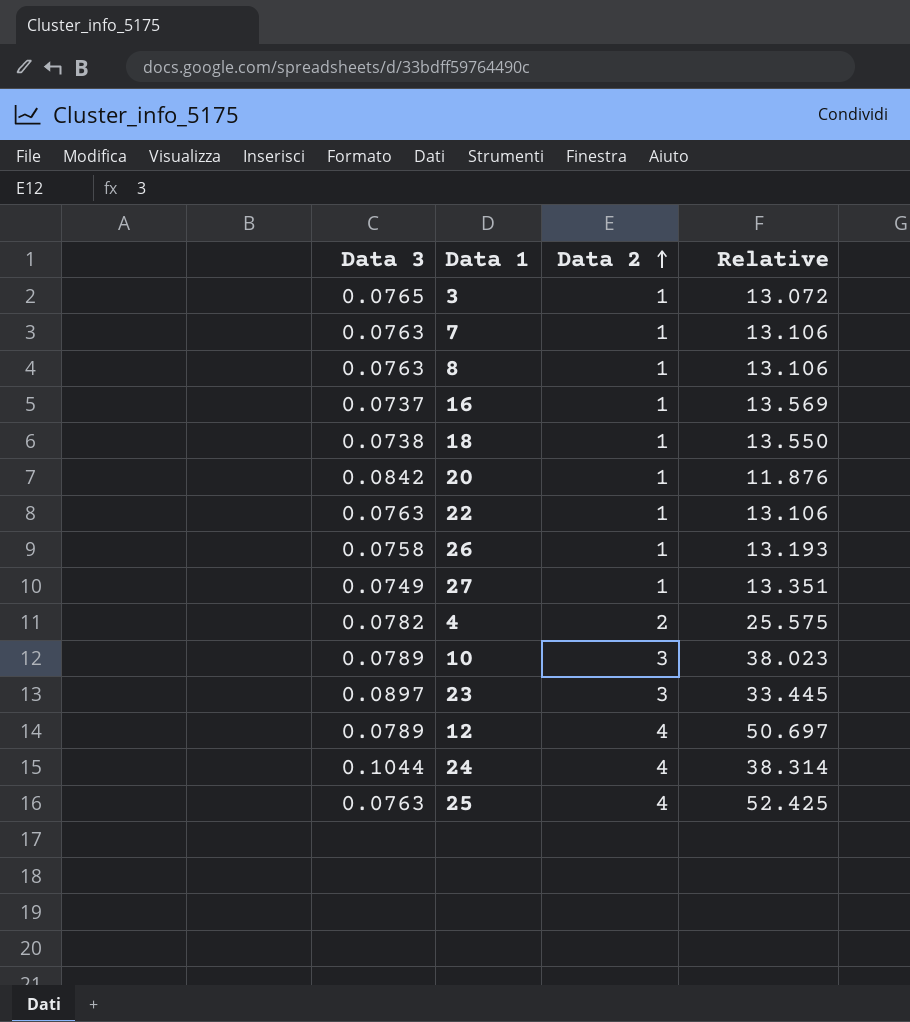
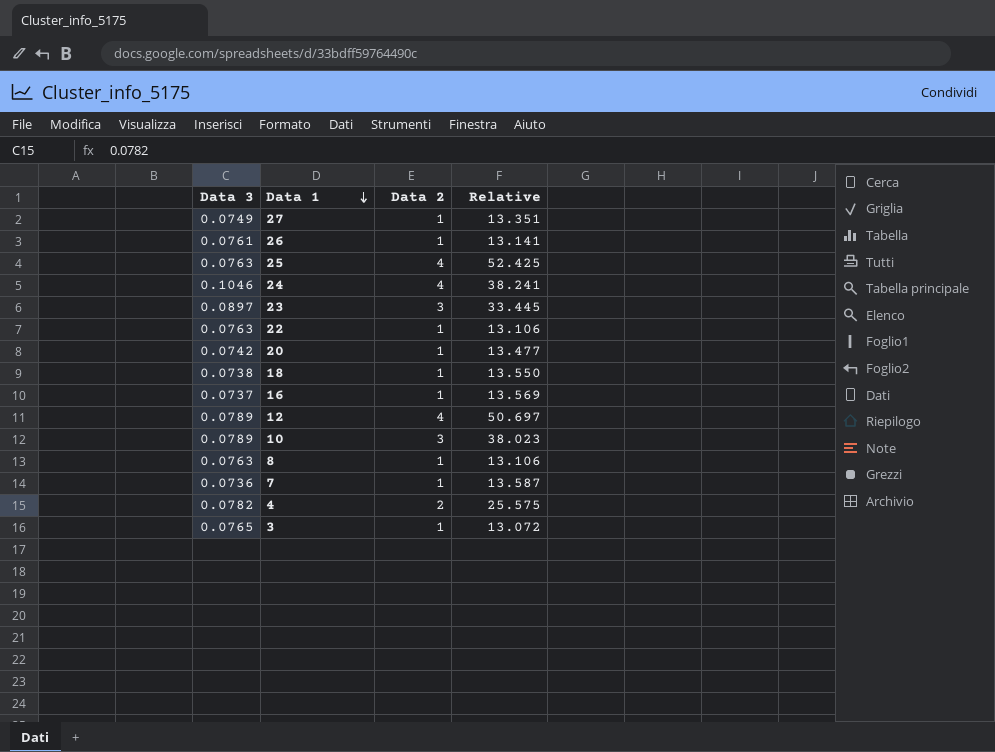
row order: Data 2 ascending -> Data 1 descending
26 | Data 3: 0.0758 -> 0.0761
26 | Relative: 13.193 -> 13.141
24 | Data 3: 0.1044 -> 0.1046
24 | Relative: 38.314 -> 38.241
20 | Data 3: 0.0842 -> 0.0742
20 | Relative: 11.876 -> 13.477
7 | Data 3: 0.0763 -> 0.0736
7 | Relative: 13.106 -> 13.587

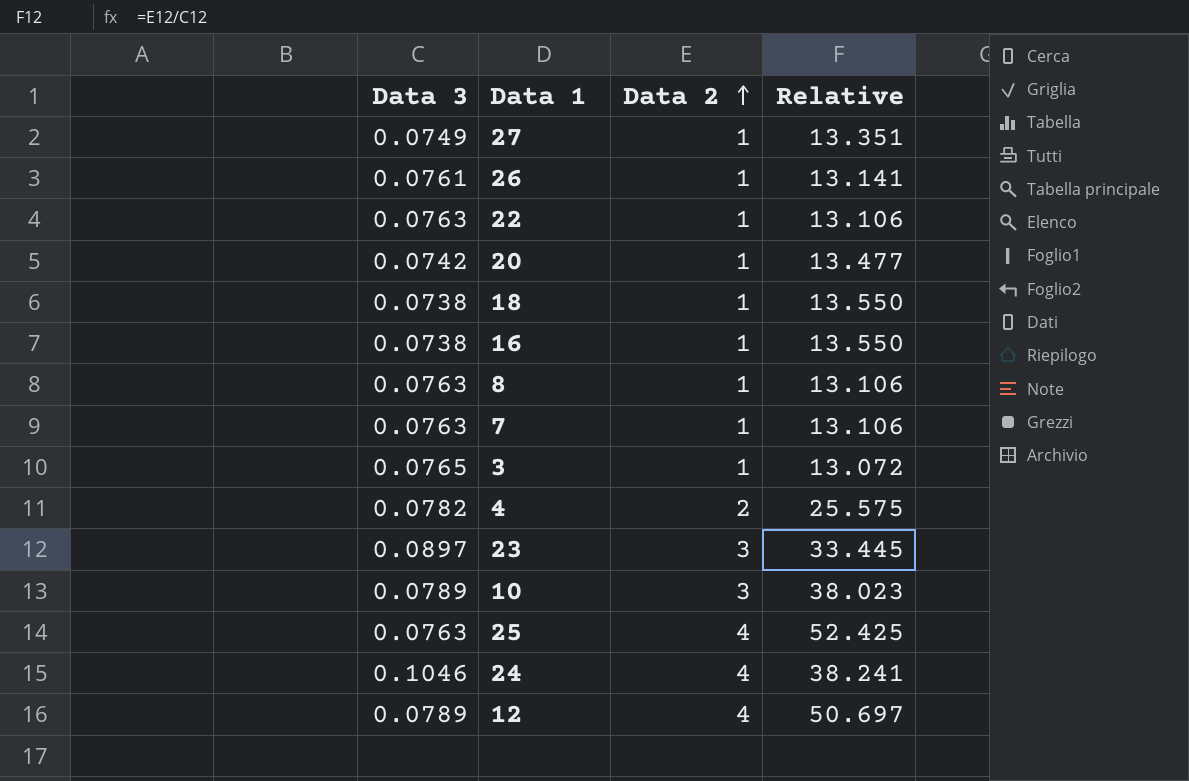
row order: Data 1 descending -> Data 2 ascending
16 | Data 3: 0.0737 -> 0.0738
16 | Relative: 13.569 -> 13.550
7 | Data 3: 0.0736 -> 0.0763
7 | Relative: 13.587 -> 13.106

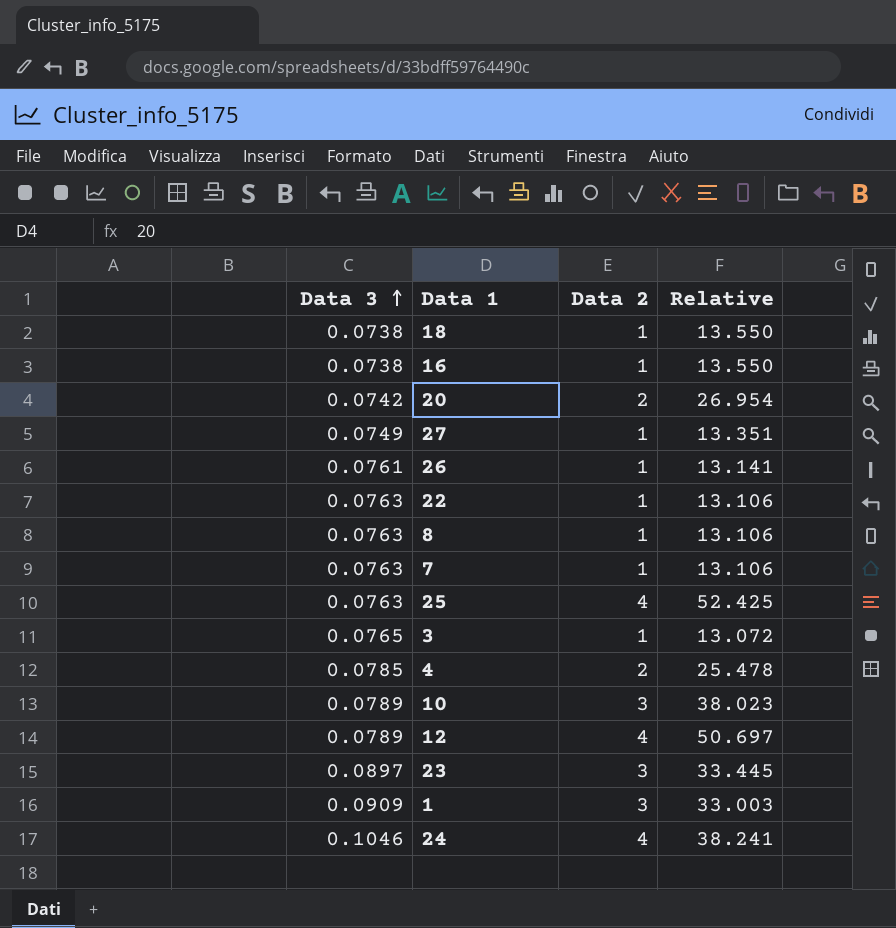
row order: Data 2 ascending -> Data 3 ascending
20 | Data 2: 1 -> 2
20 | Relative: 13.477 -> 26.954
4 | Data 3: 0.0782 -> 0.0785
4 | Relative: 25.575 -> 25.478
row 1: none -> 0.0909 | 3 | 33.003

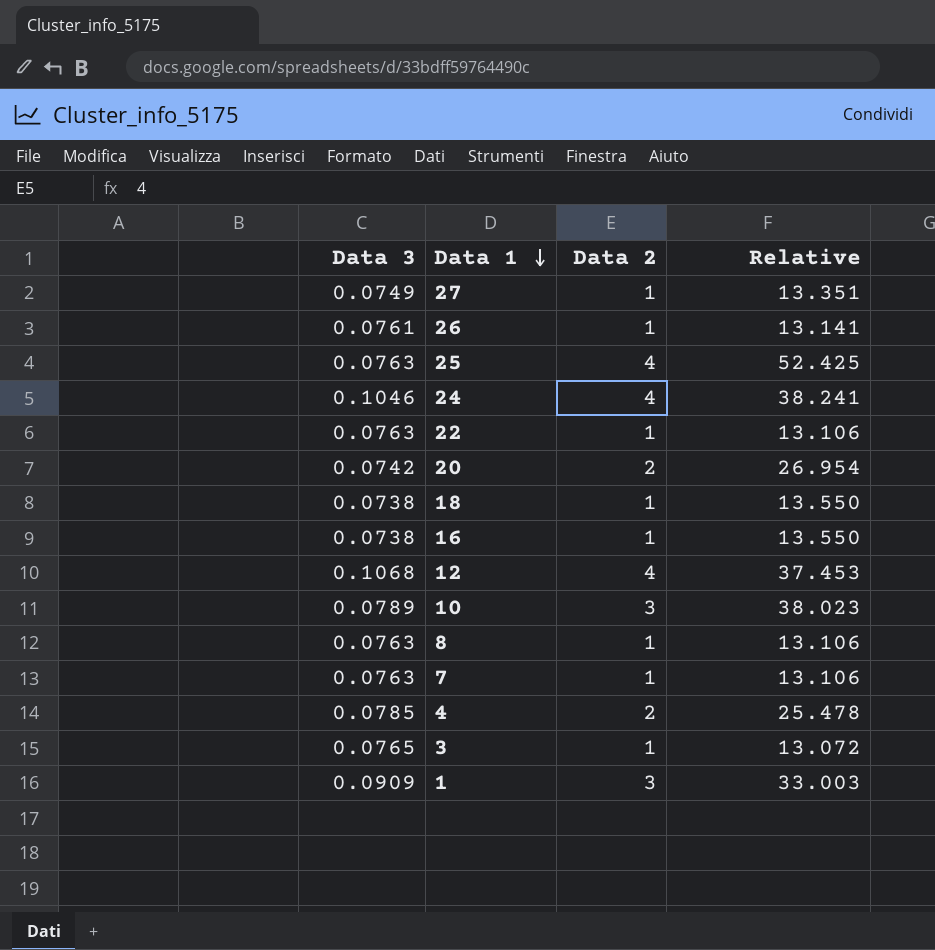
row order: Data 3 ascending -> Data 1 descending
row 23: 0.0897 | 3 | 33.445 -> none
12 | Data 3: 0.0789 -> 0.1068
12 | Relative: 50.697 -> 37.453

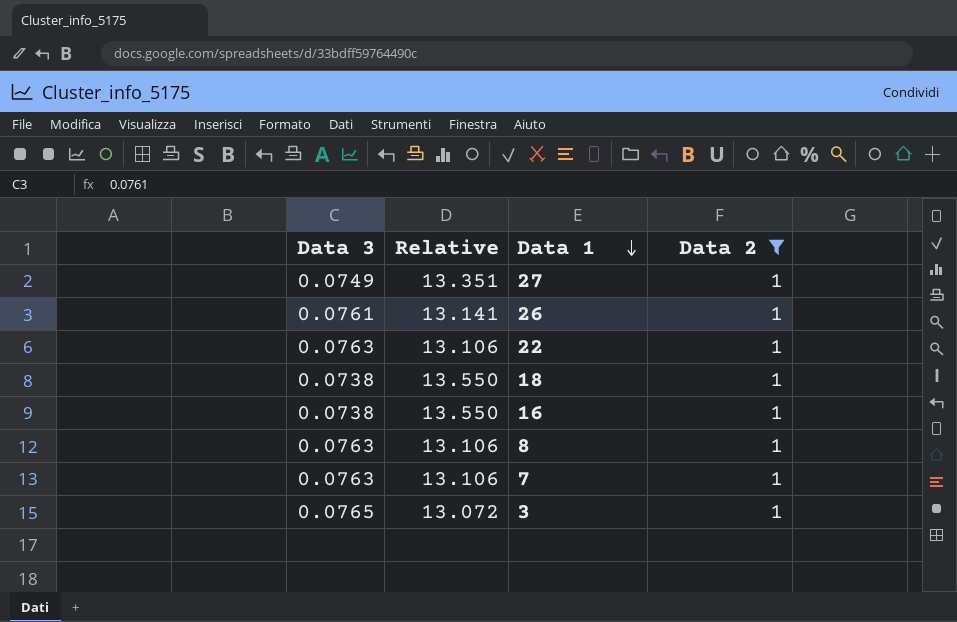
filter: none -> Data 2 = 1
column Relative | position: 4 -> 2

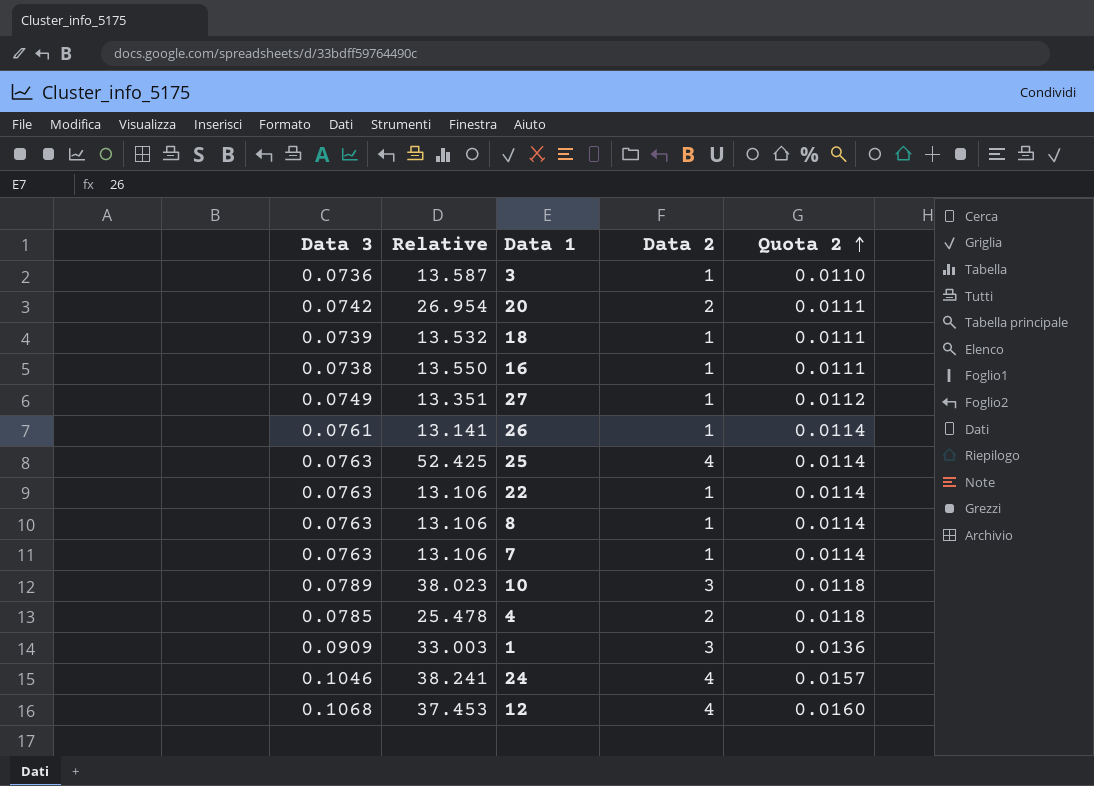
filter: Data 2 = 1 -> none
row order: Data 1 descending -> Quota 2 ascending
column Quota 2 | formula: none -> [Data 3] * 0.15
3 | Data 3: 0.0765 -> 0.0736
3 | Relative: 13.072 -> 13.587
18 | Data 3: 0.0738 -> 0.0739
18 | Relative: 13.550 -> 13.532

